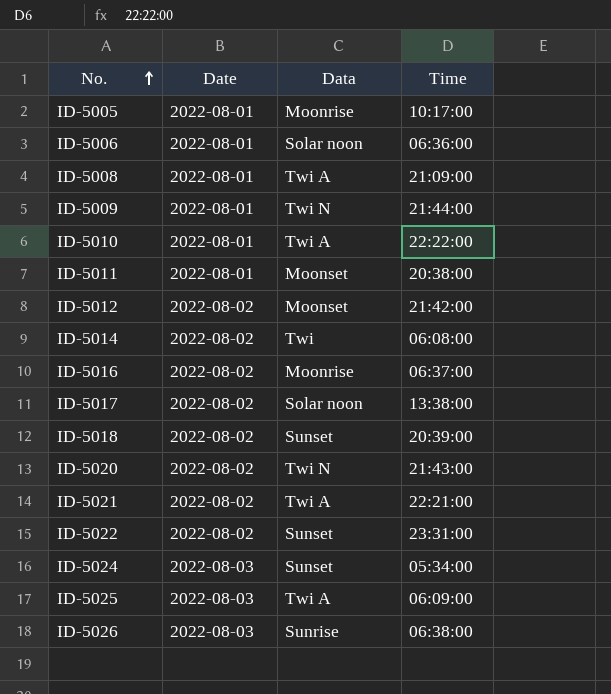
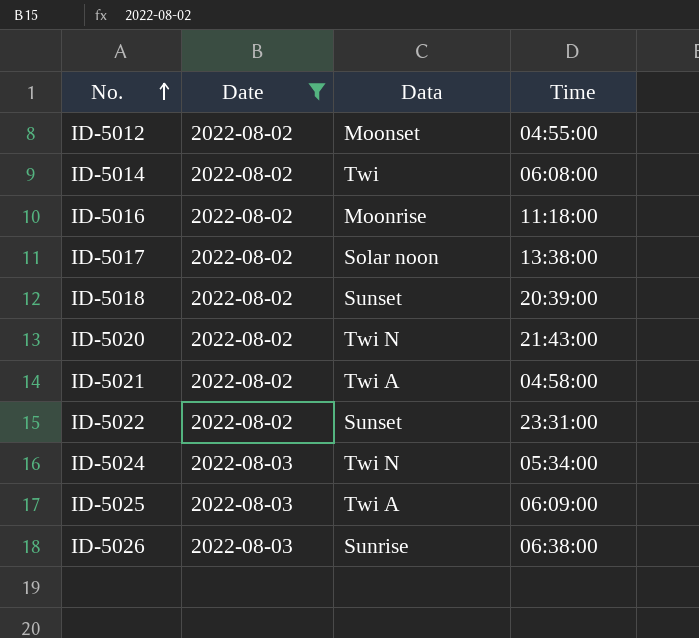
filter: none -> Date != 2022-08-01
ID-5012 | Time: 21:42:00 -> 04:55:00
ID-5016 | Time: 06:37:00 -> 11:18:00
ID-5021 | Time: 22:21:00 -> 04:58:00
ID-5024 | Data: Sunset -> Twi N

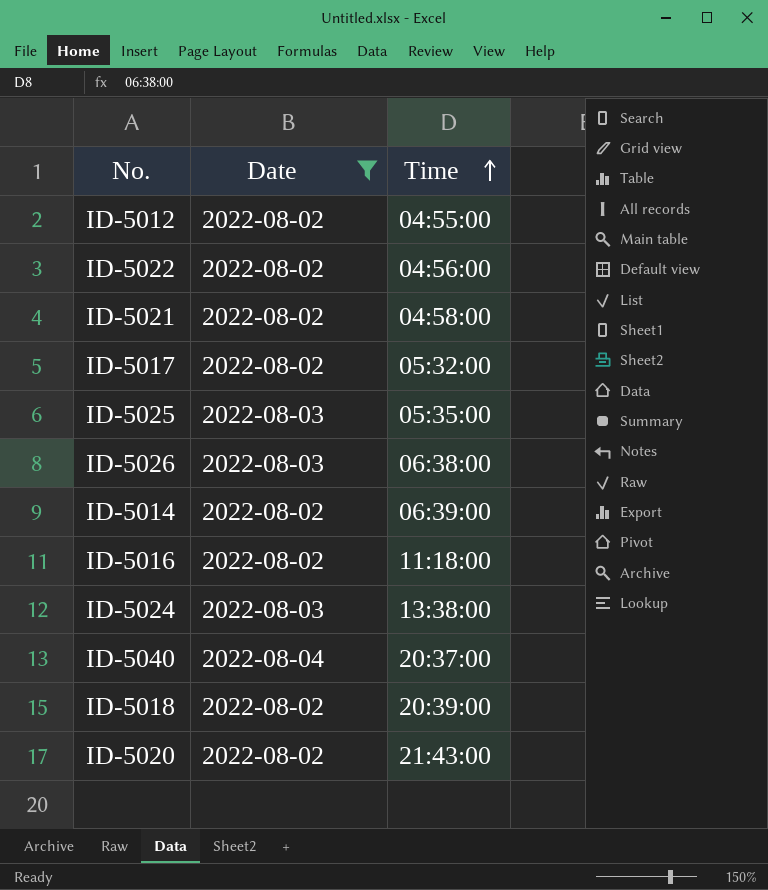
row order: No. ascending -> Time ascending
column Data | position: 3 -> none
ID-5022 | Time: 23:31:00 -> 04:56:00
ID-5017 | Time: 13:38:00 -> 05:32:00
ID-5025 | Time: 06:09:00 -> 05:35:00
ID-5014 | Time: 06:08:00 -> 06:39:00
ID-5024 | Time: 05:34:00 -> 13:38:00
row ID-5040: none -> 2022-08-04 | 20:37:00

